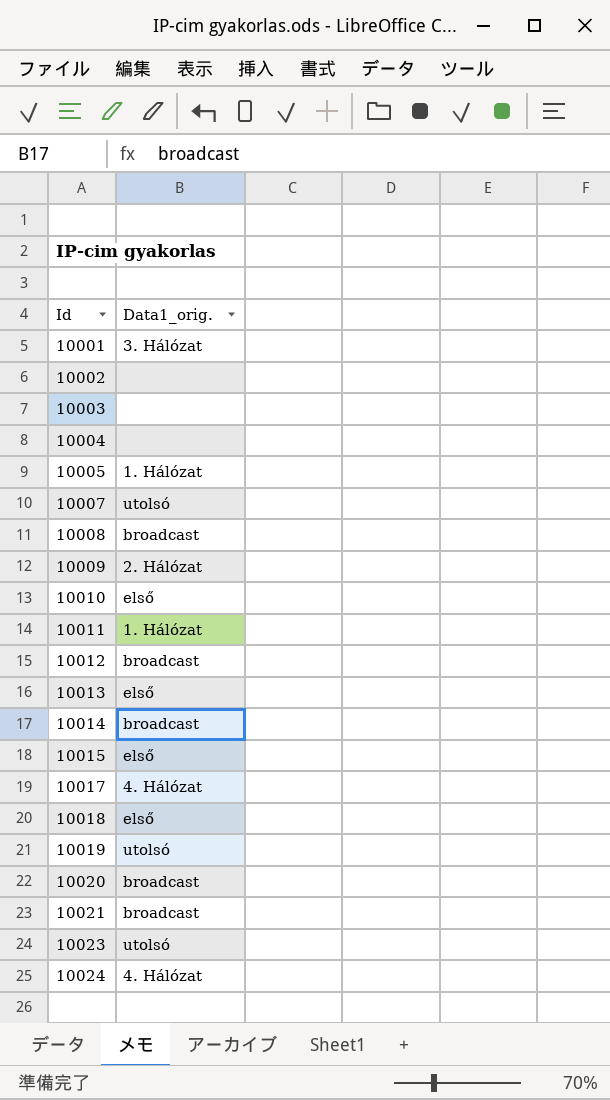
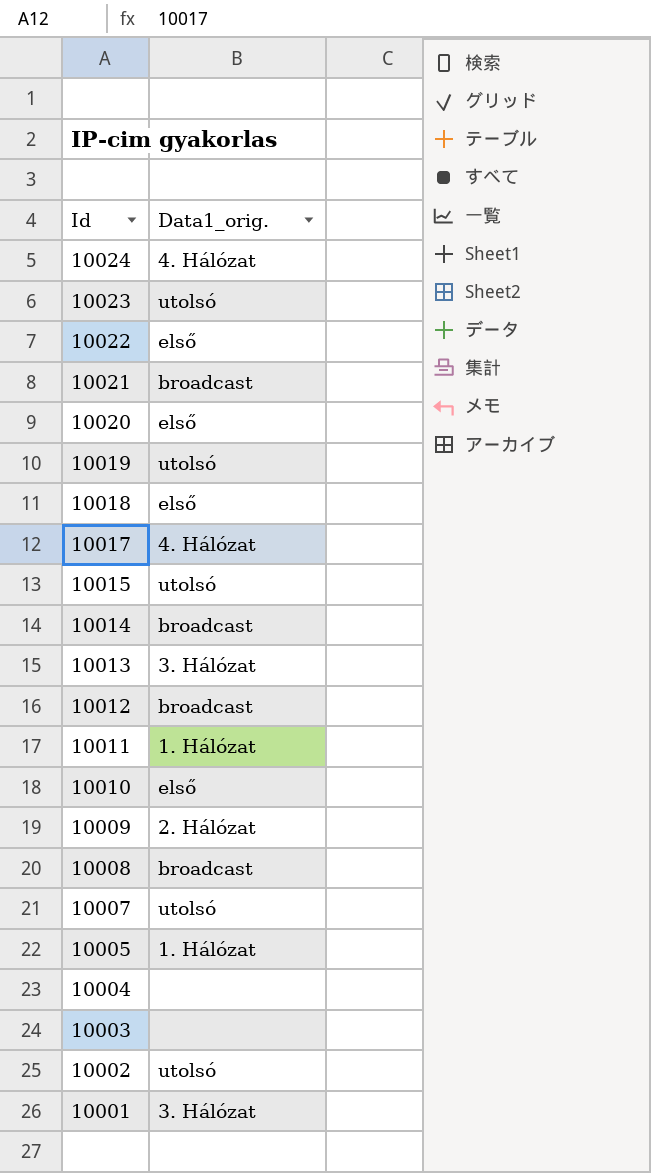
row order: Id ascending -> Id descending
row 10022: none -> első
10020 | Data1_orig.: broadcast -> első
10015 | Data1_orig.: első -> utolsó
10013 | Data1_orig.: első -> 3. Hálózat
10002 | Data1_orig.: none -> utolsó

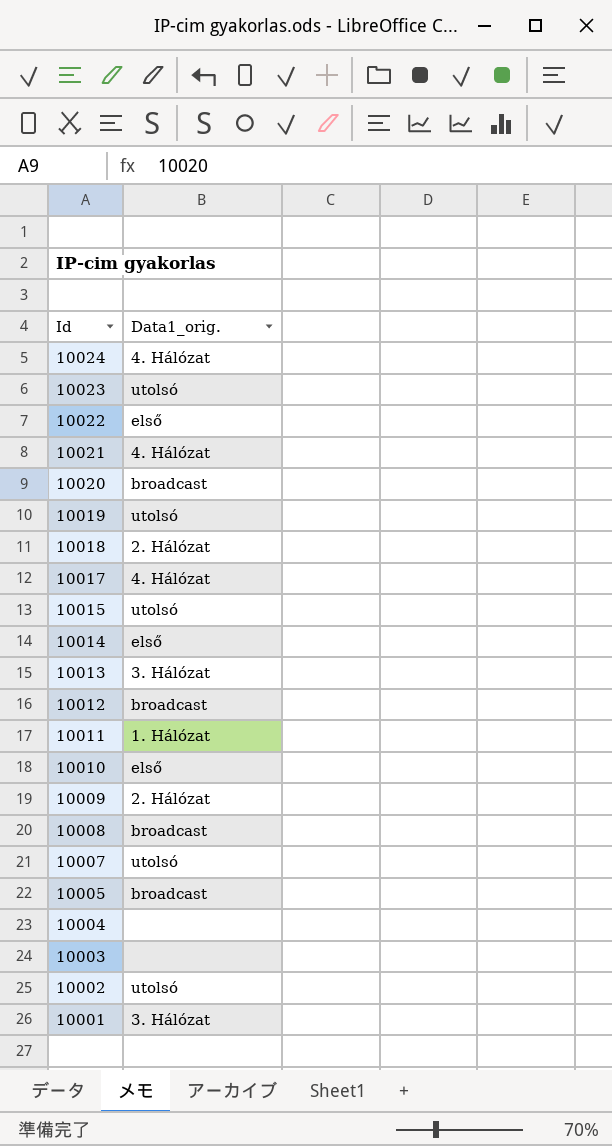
10021 | Data1_orig.: broadcast -> 4. Hálózat
10020 | Data1_orig.: első -> broadcast
10018 | Data1_orig.: első -> 2. Hálózat
10014 | Data1_orig.: broadcast -> első
10005 | Data1_orig.: 1. Hálózat -> broadcast

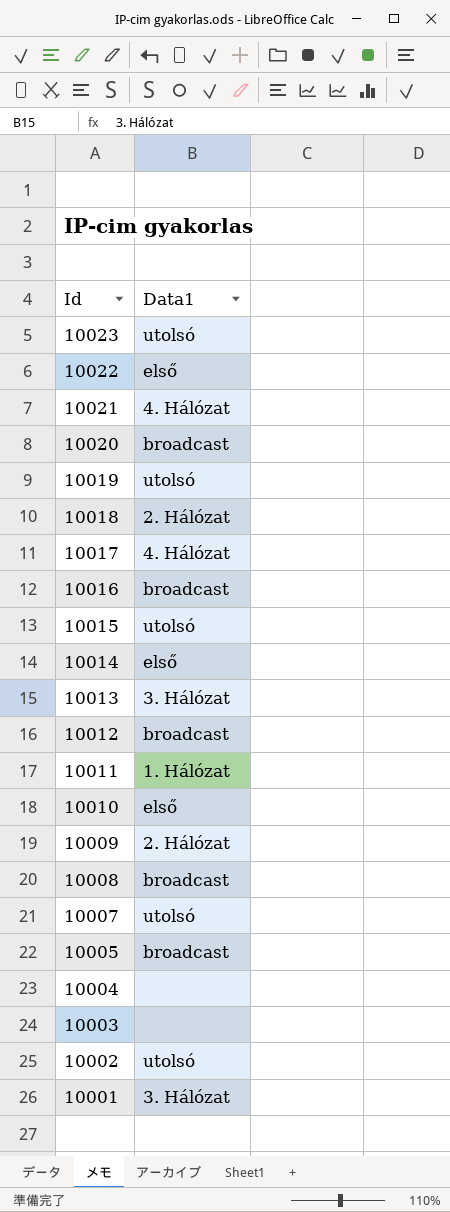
column name: Data1_orig. -> Data1
row 10024: 4. Hálózat -> none
row 10016: none -> broadcast

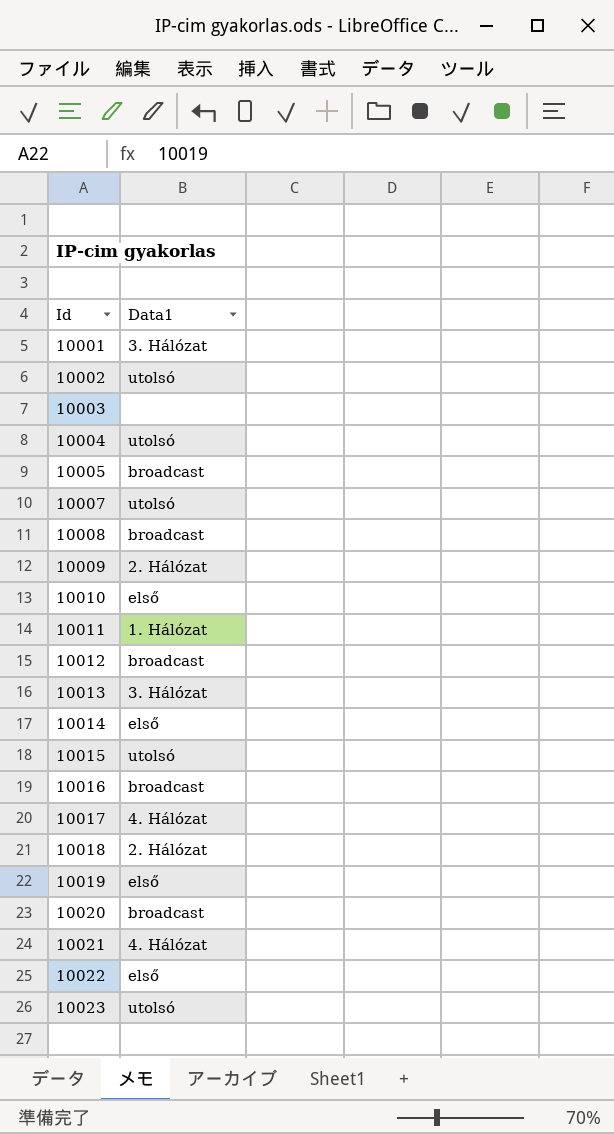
row order: Id descending -> Id ascending
10004 | Data1: none -> utolsó
10019 | Data1: utolsó -> első

